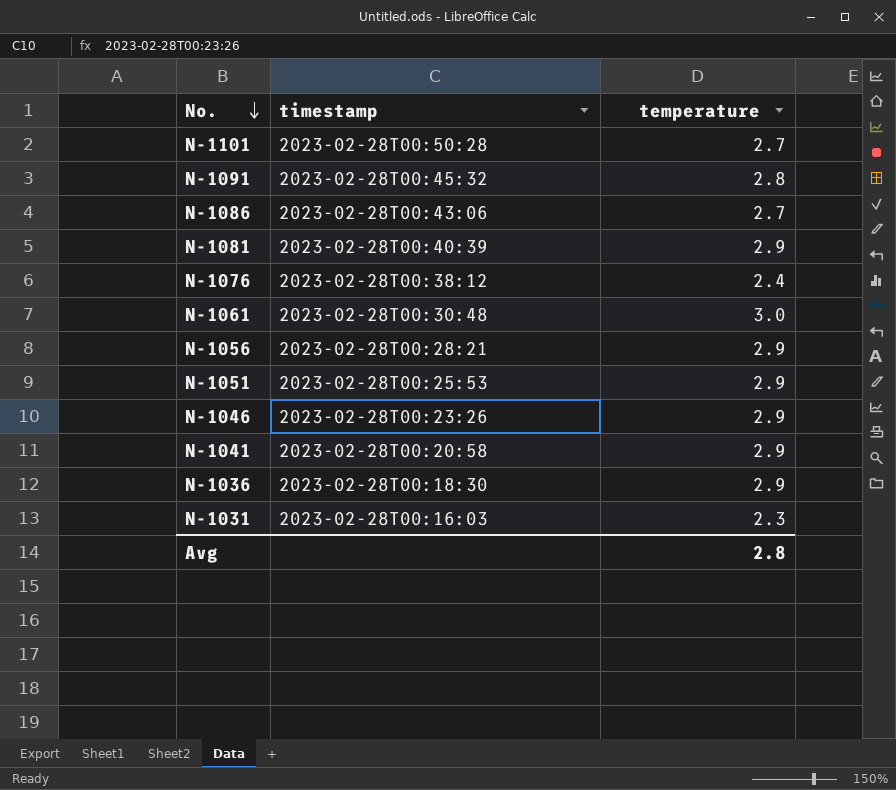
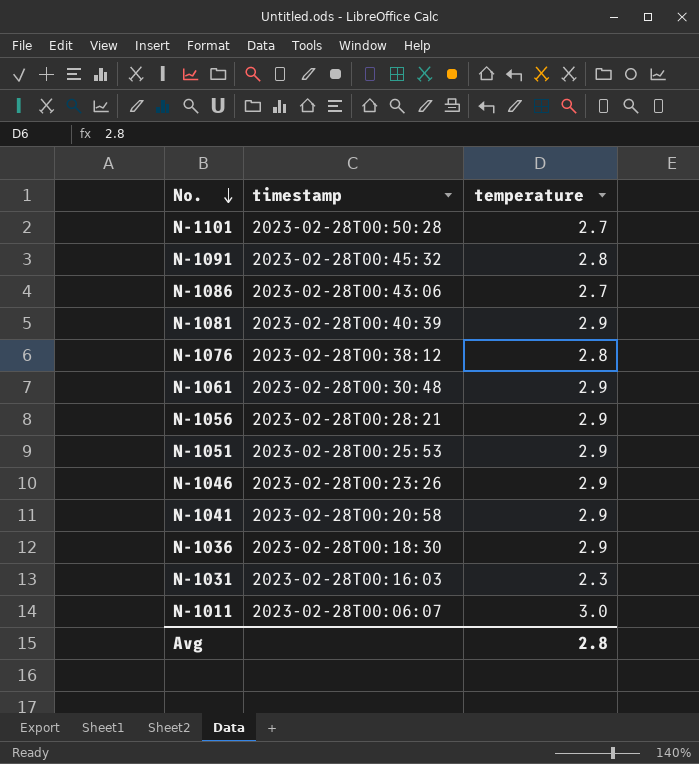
N-1076 | temperature: 2.4 -> 2.8
N-1061 | temperature: 3.0 -> 2.9
row N-1011: none -> 2023-02-28T00:06:07 | 3.0

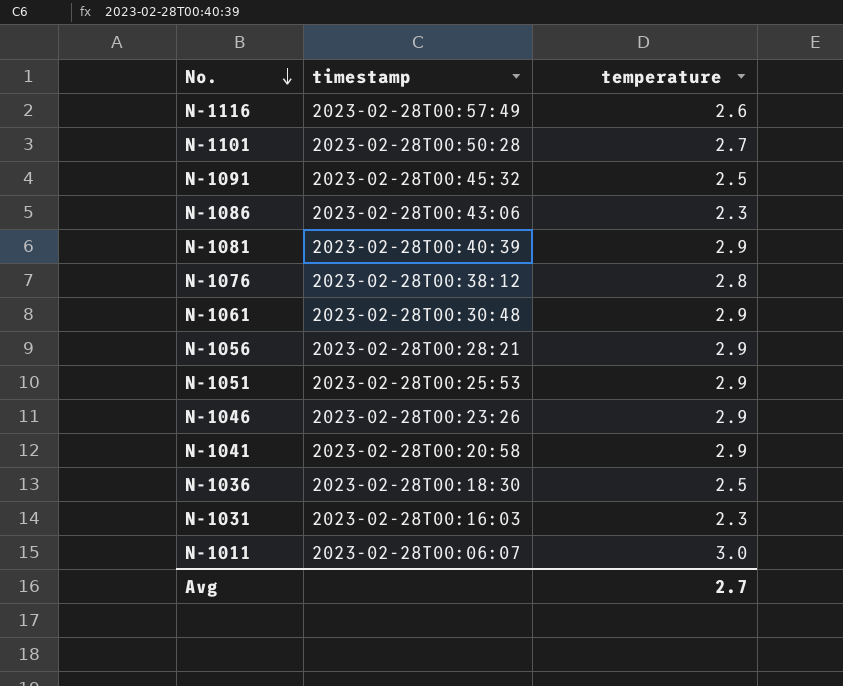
row N-1116: none -> 2023-02-28T00:57:49 | 2.6
N-1091 | temperature: 2.8 -> 2.5
N-1086 | temperature: 2.7 -> 2.3
N-1036 | temperature: 2.9 -> 2.5
Avg | temperature: 2.8 -> 2.7

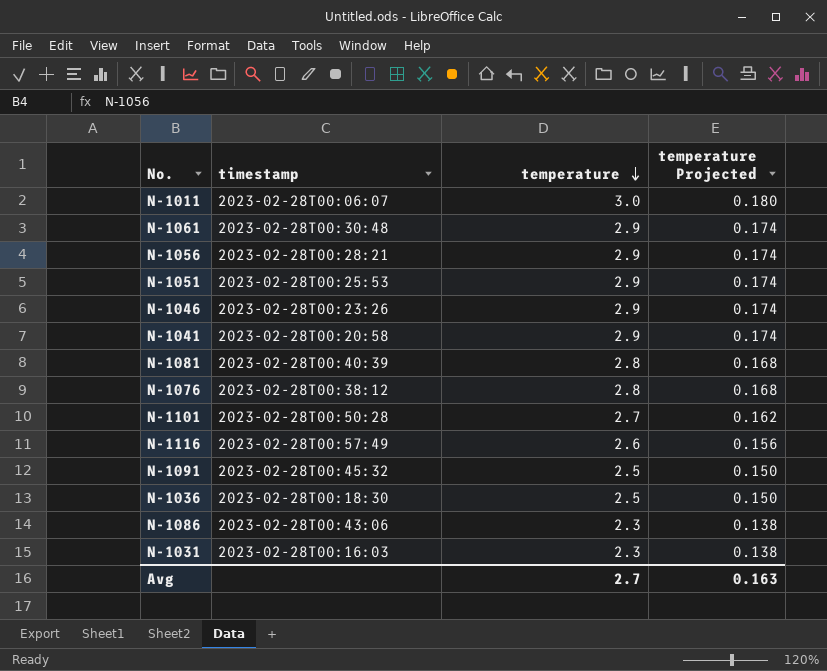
row order: No. descending -> temperature descending
column temperature Projected | formula: none -> [temperature] * 0.06
N-1081 | temperature: 2.9 -> 2.8

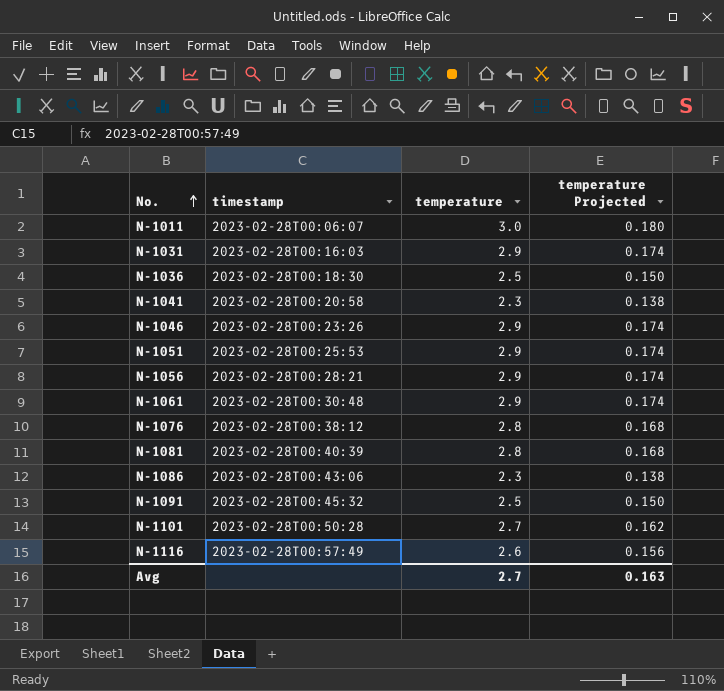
row order: temperature descending -> No. ascending
N-1031 | temperature: 2.3 -> 2.9
N-1031 | temperature Projected: 0.138 -> 0.174
N-1041 | temperature: 2.9 -> 2.3
N-1041 | temperature Projected: 0.174 -> 0.138

